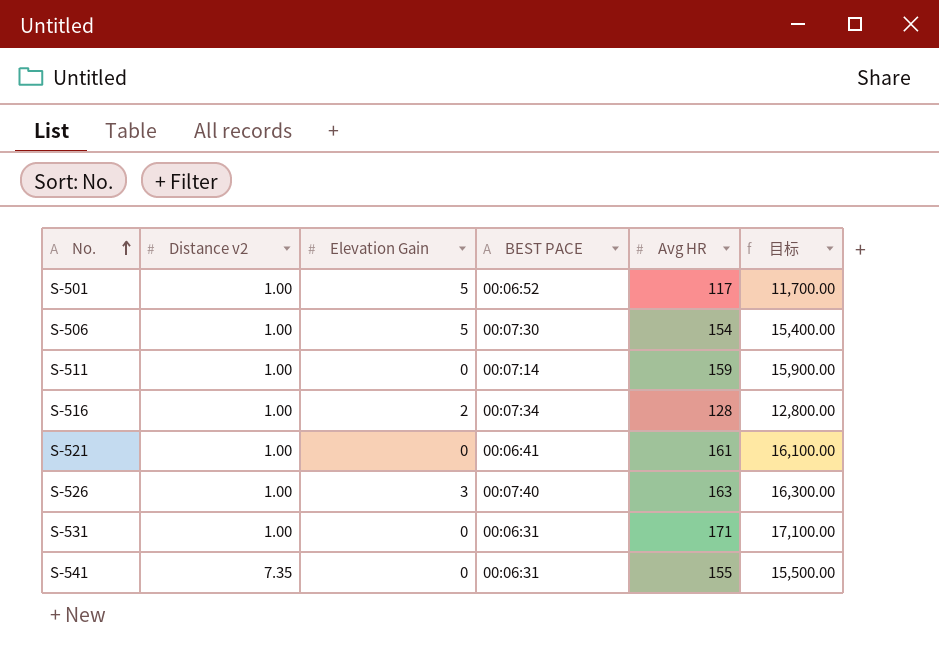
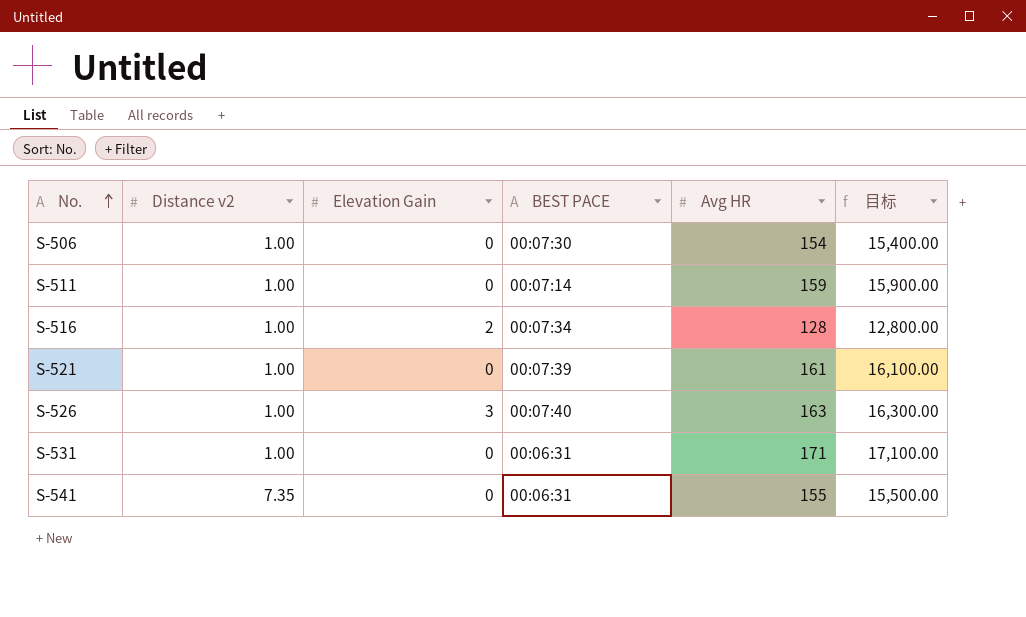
row S-501: 1.00 | 5 | 00:06:52 | 117 | 11,700.00 -> none
S-506 | Elevation Gain: 5 -> 0
S-521 | BEST PACE: 00:06:41 -> 00:07:39

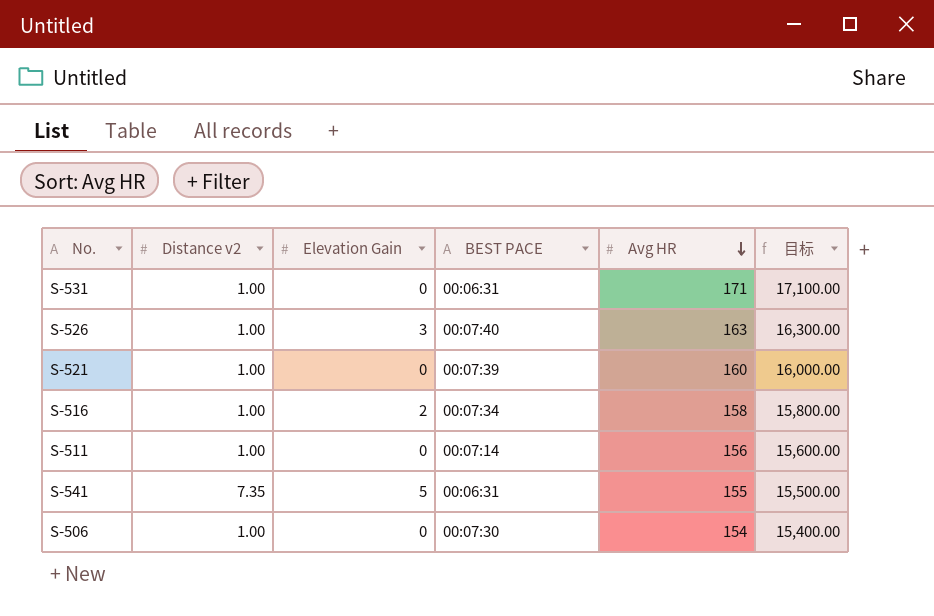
row order: No. ascending -> Avg HR descending
S-521 | Avg HR: 161 -> 160
S-521 | 目标: 16,100.00 -> 16,000.00
S-516 | Avg HR: 128 -> 158
S-516 | 目标: 12,800.00 -> 15,800.00
S-511 | Avg HR: 159 -> 156
S-511 | 目标: 15,900.00 -> 15,600.00
S-541 | Elevation Gain: 0 -> 5

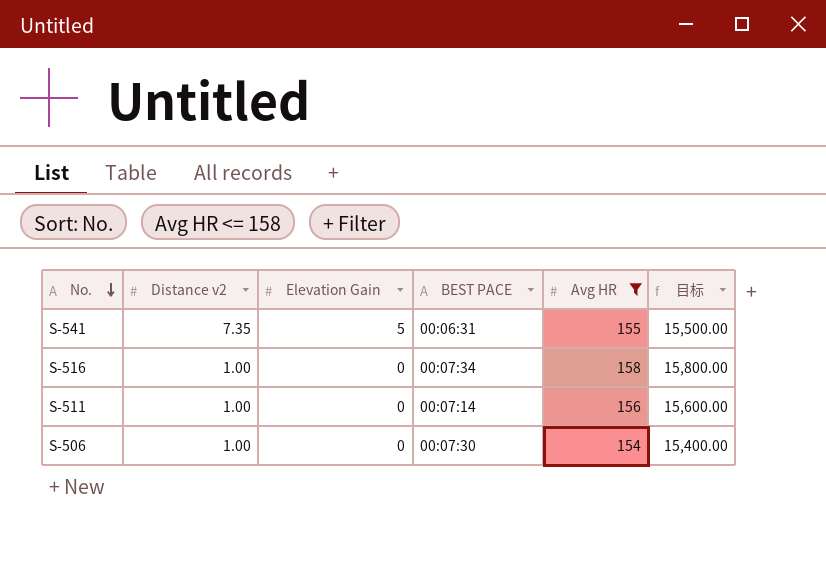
filter: none -> Avg HR <= 158
row order: Avg HR descending -> No. descending
S-516 | Elevation Gain: 2 -> 0

